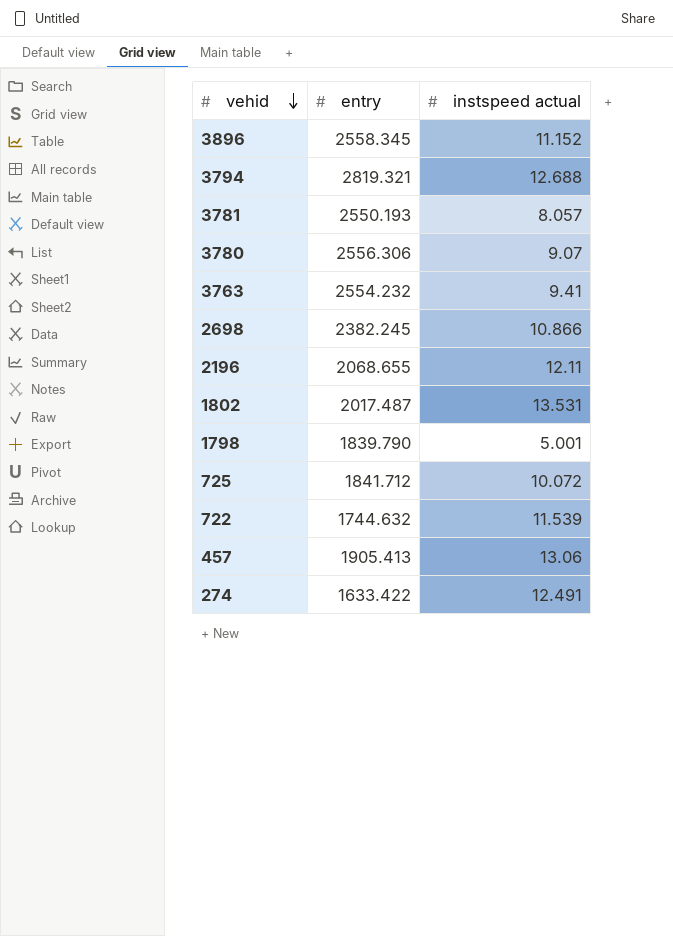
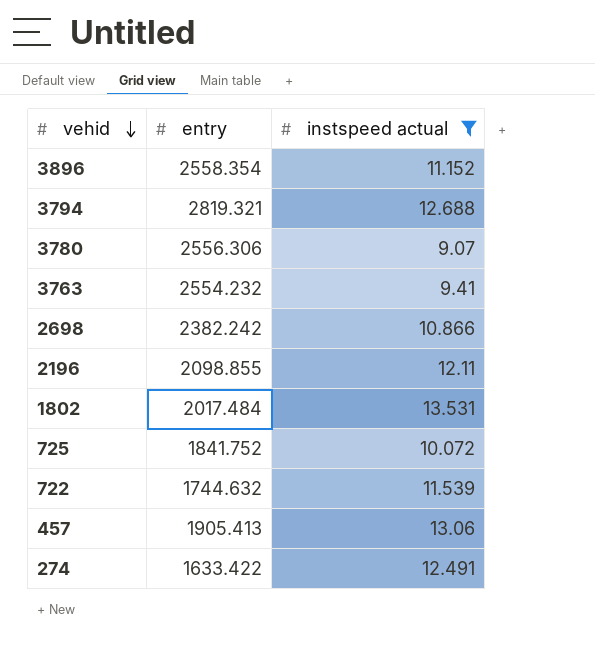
filter: none -> instspeed actual >= 9.07
3896 | entry: 2558.345 -> 2558.354
2698 | entry: 2382.245 -> 2382.242
2196 | entry: 2068.655 -> 2098.855
1802 | entry: 2017.487 -> 2017.484
725 | entry: 1841.712 -> 1841.752

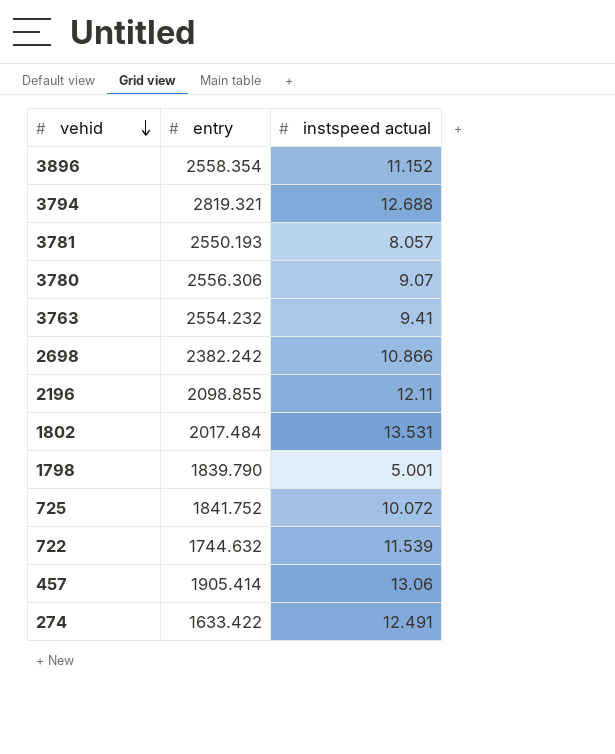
filter: instspeed actual >= 9.07 -> none
457 | entry: 1905.413 -> 1905.414

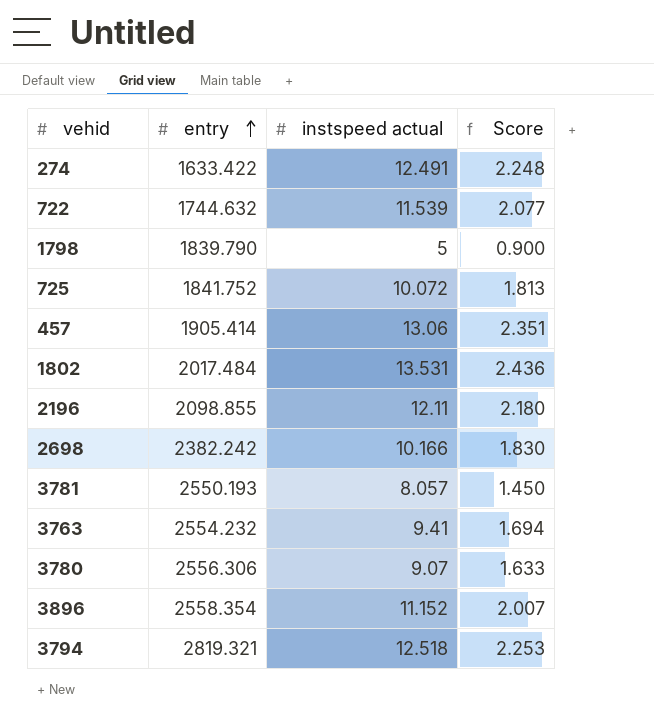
row order: vehid descending -> entry ascending
column Score | formula: none -> [instspeed actual] * 0.18
1798 | instspeed actual: 5.001 -> 5
2698 | instspeed actual: 10.866 -> 10.166
3794 | instspeed actual: 12.688 -> 12.518

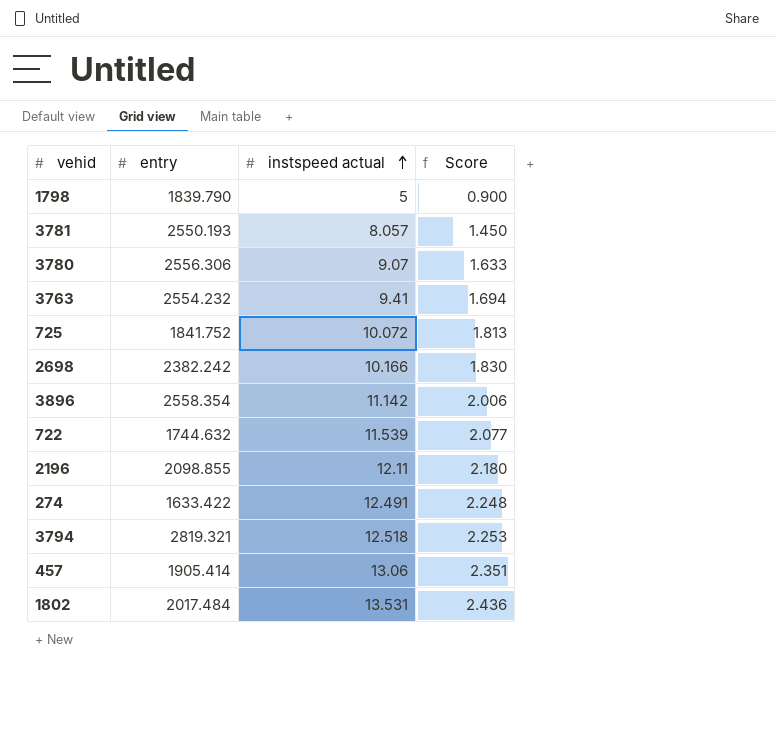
row order: entry ascending -> instspeed actual ascending
3896 | instspeed actual: 11.152 -> 11.142
3896 | Score: 2.007 -> 2.006

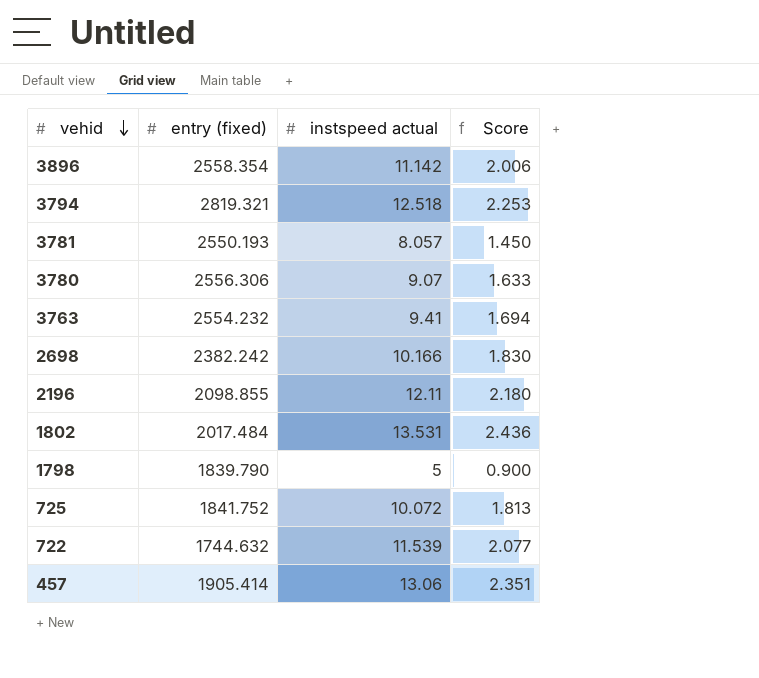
row order: instspeed actual ascending -> vehid descending
column name: entry -> entry (fixed)
row 274: 1633.422 | 12.491 | 2.248 -> none

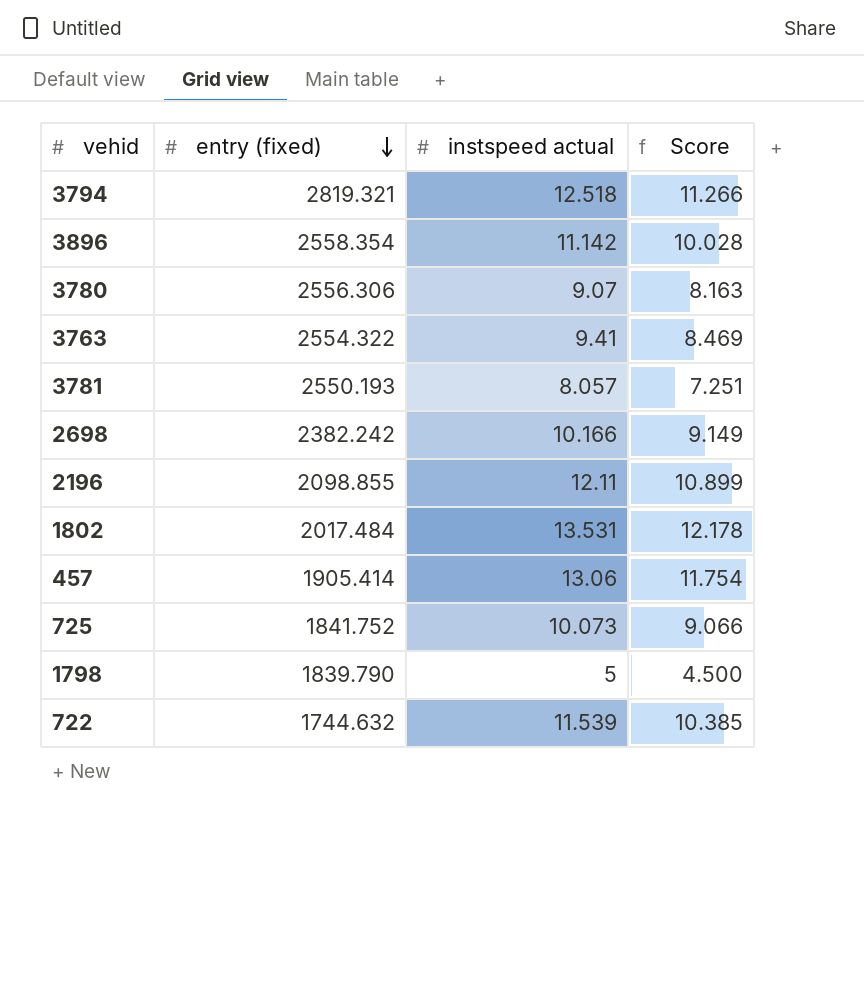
row order: vehid descending -> entry (fixed) descending
column Score | formula: [instspeed actual] * 0.18 -> [instspeed actual] * 0.9
3763 | entry (fixed): 2554.232 -> 2554.322
725 | instspeed actual: 10.072 -> 10.073

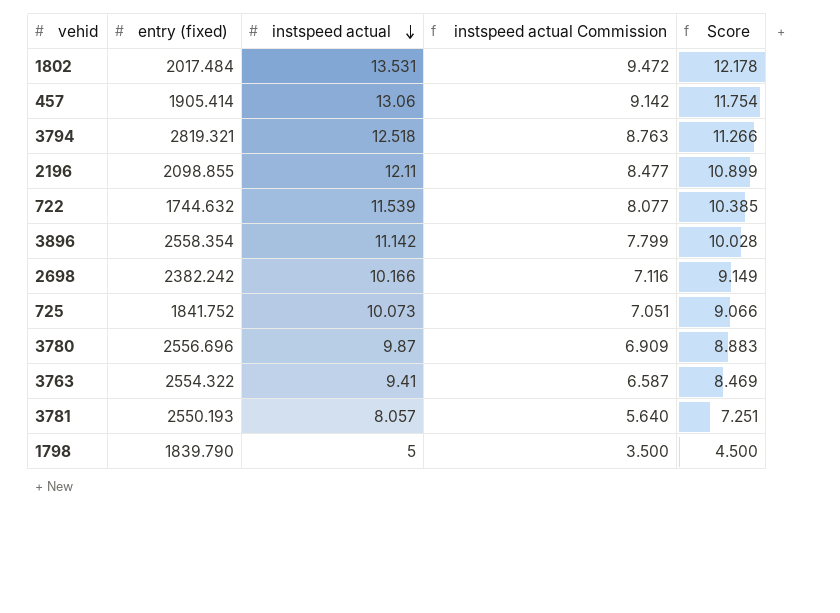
row order: entry (fixed) descending -> instspeed actual descending
column instspeed actual Commission | formula: none -> [instspeed actual] * 0.7
3780 | entry (fixed): 2556.306 -> 2556.696
3780 | instspeed actual: 9.07 -> 9.87
3780 | Score: 8.163 -> 8.883

